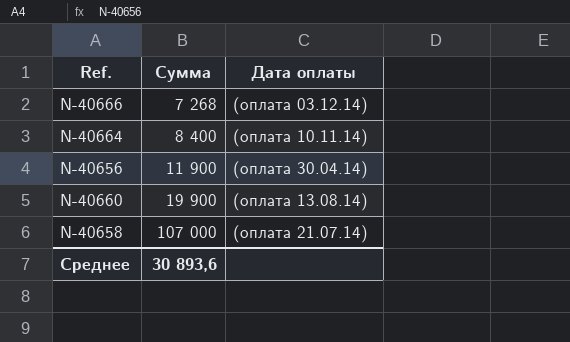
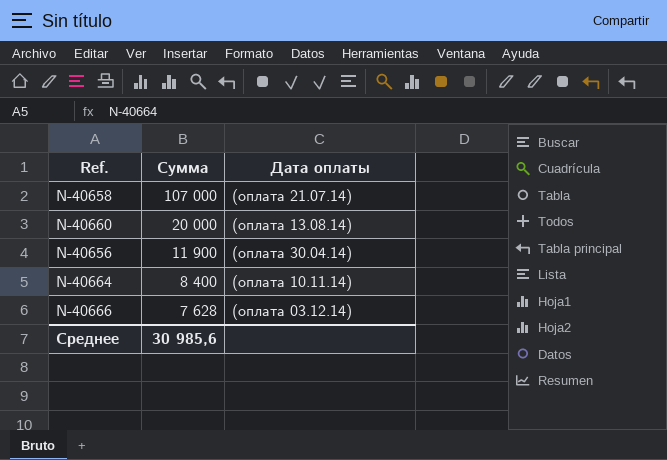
row order: Сумма ascending -> Сумма descending
N-40660 | Сумма: 19 900 -> 20 000
N-40666 | Сумма: 7 268 -> 7 628
Среднее | Сумма: 30 893,6 -> 30 985,6

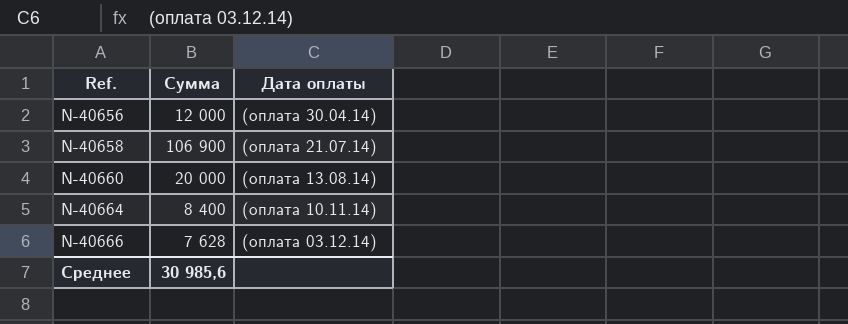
row order: Сумма descending -> Ref. ascending
N-40656 | Сумма: 11 900 -> 12 000
N-40658 | Сумма: 107 000 -> 106 900

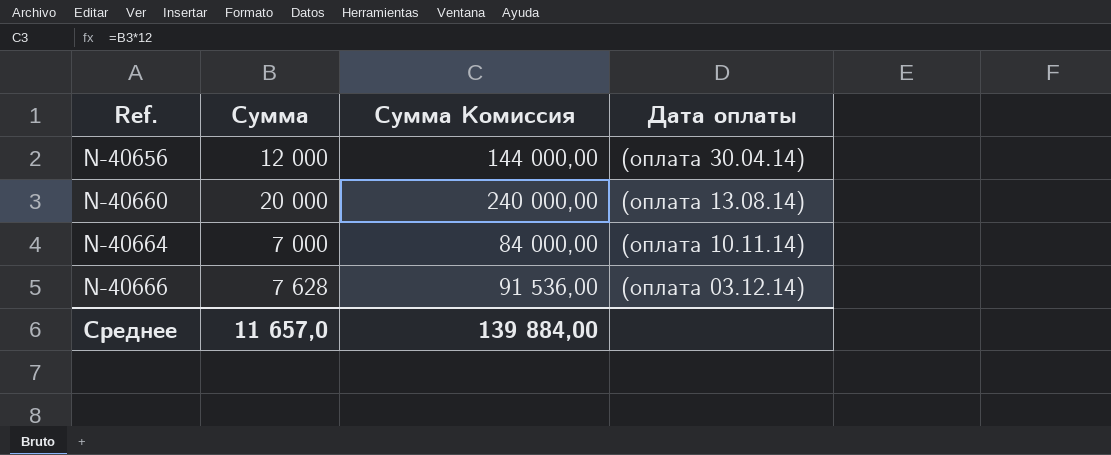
column Сумма Комиссия | formula: none -> [Сумма] * 12
row N-40658: 106 900 | (оплата 21.07.14) -> none
N-40664 | Сумма: 8 400 -> 7 000
Среднее | Сумма: 30 985,6 -> 11 657,0

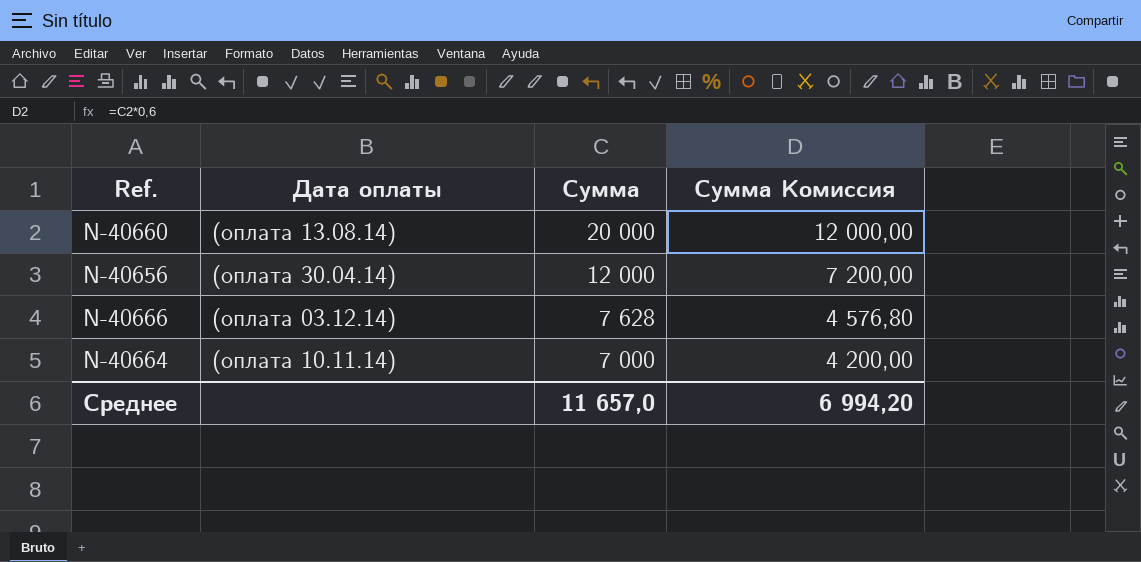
row order: Ref. ascending -> Сумма descending
column Дата оплаты | position: 4 -> 2
column Сумма Комиссия | formula: [Сумма] * 12 -> [Сумма] * 0,6
Среднее | Сумма Комиссия: 139 884,00 -> 6 994,20

